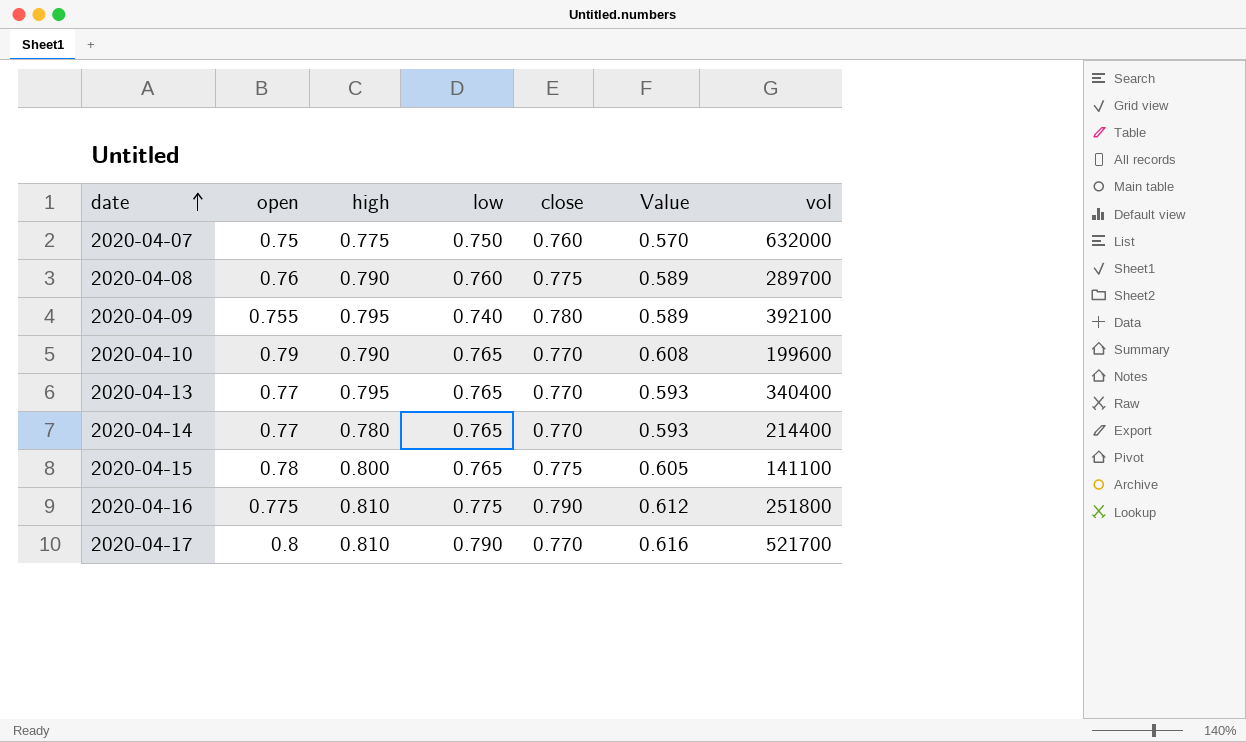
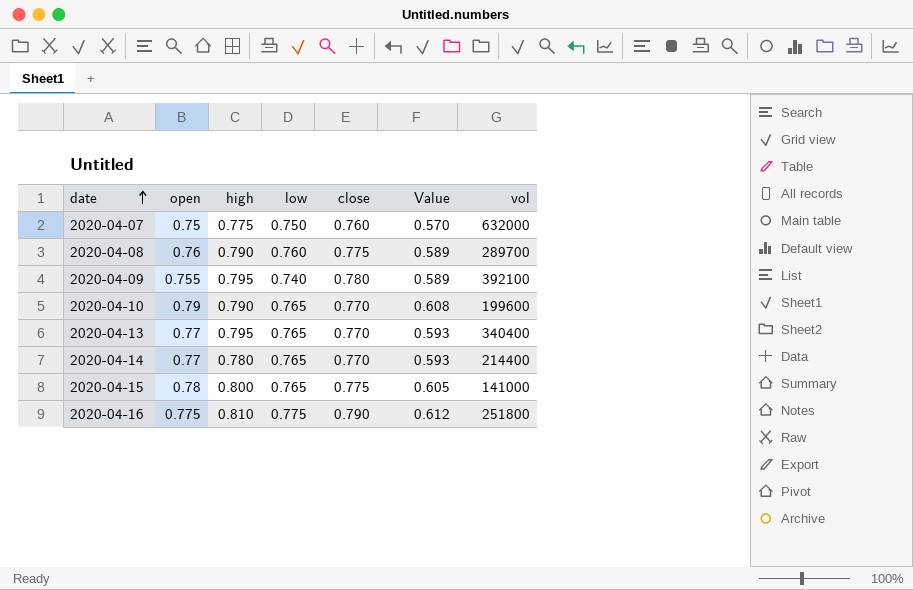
row 2020-04-17: 0.8 | 0.810 | 0.790 | 0.770 | 0.616 | 521700 -> none
2020-04-15 | vol: 141100 -> 141000

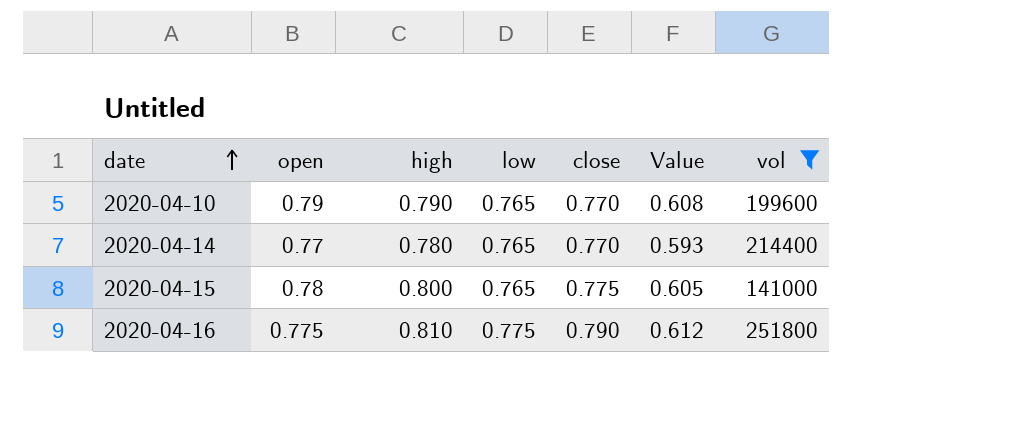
filter: none -> vol <= 251800

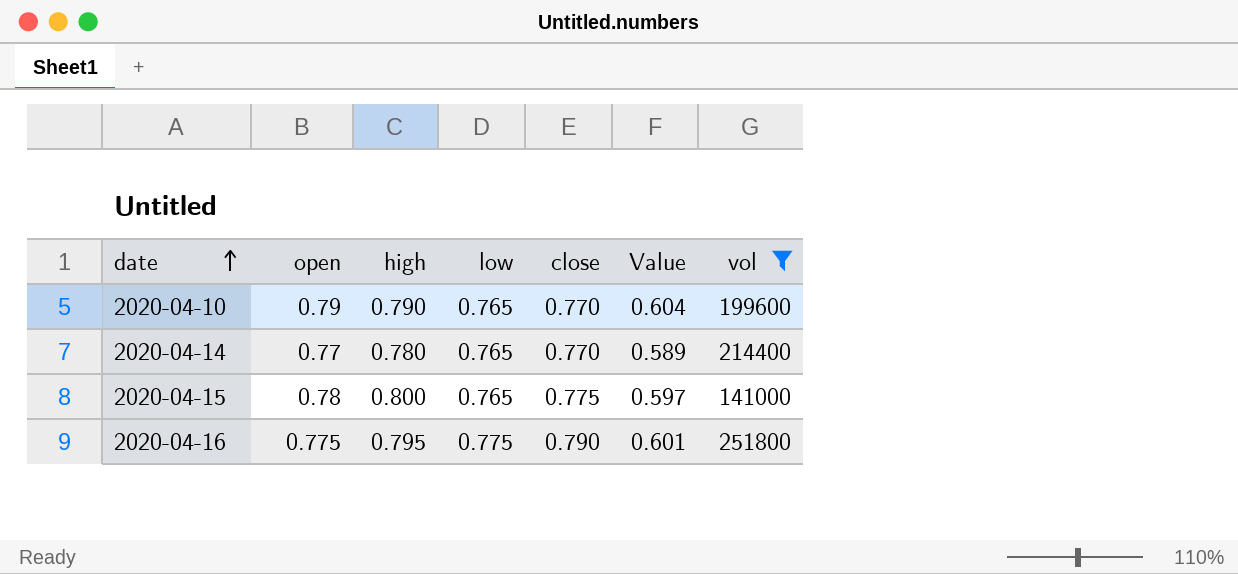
column Value | formula: [open] * [close] -> [open] * [low]
2020-04-16 | high: 0.810 -> 0.795

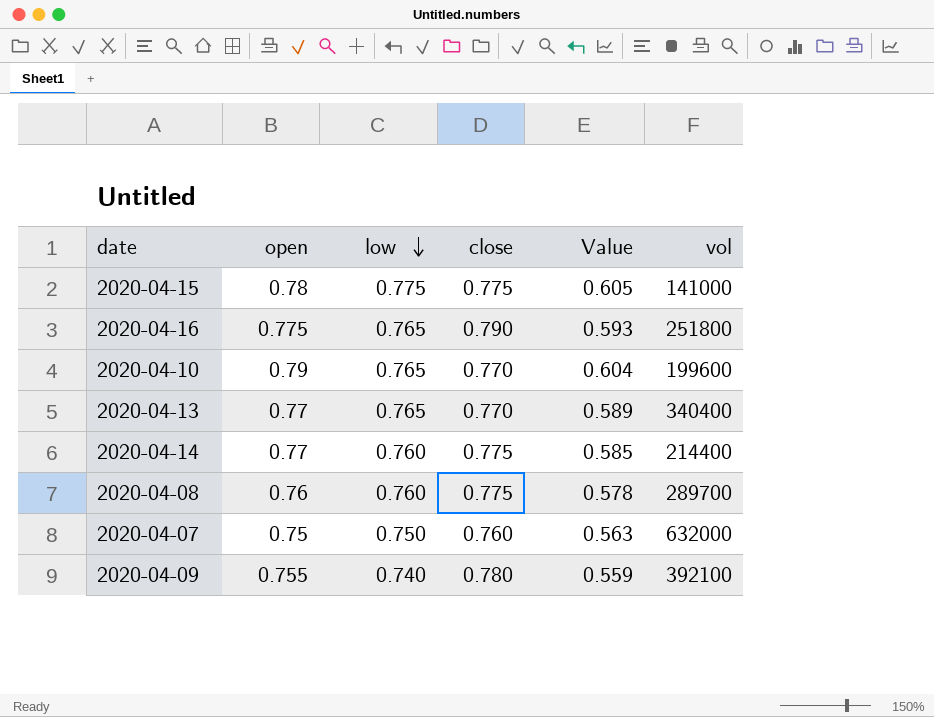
filter: vol <= 251800 -> none
row order: date ascending -> low descending
column high | position: 3 -> none
2020-04-15 | low: 0.765 -> 0.775
2020-04-15 | Value: 0.597 -> 0.605
2020-04-16 | low: 0.775 -> 0.765
2020-04-16 | Value: 0.601 -> 0.593
2020-04-14 | low: 0.765 -> 0.760
2020-04-14 | close: 0.770 -> 0.775
2020-04-14 | Value: 0.589 -> 0.585

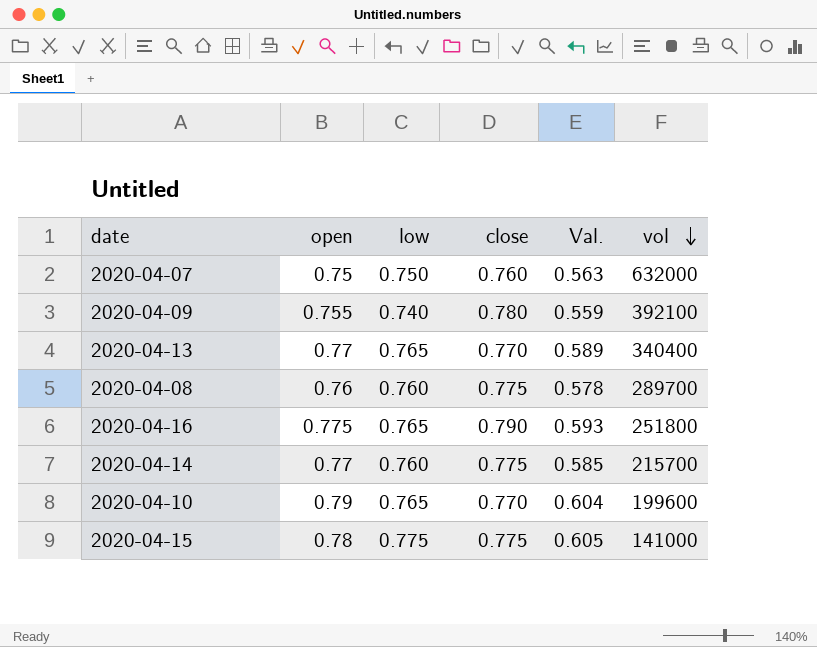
row order: low descending -> vol descending
column name: Value -> Val.
2020-04-14 | vol: 214400 -> 215700

